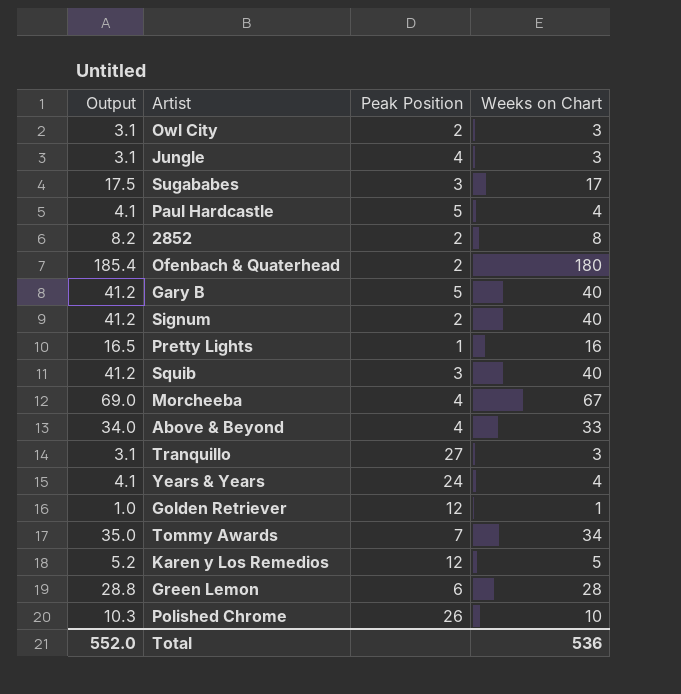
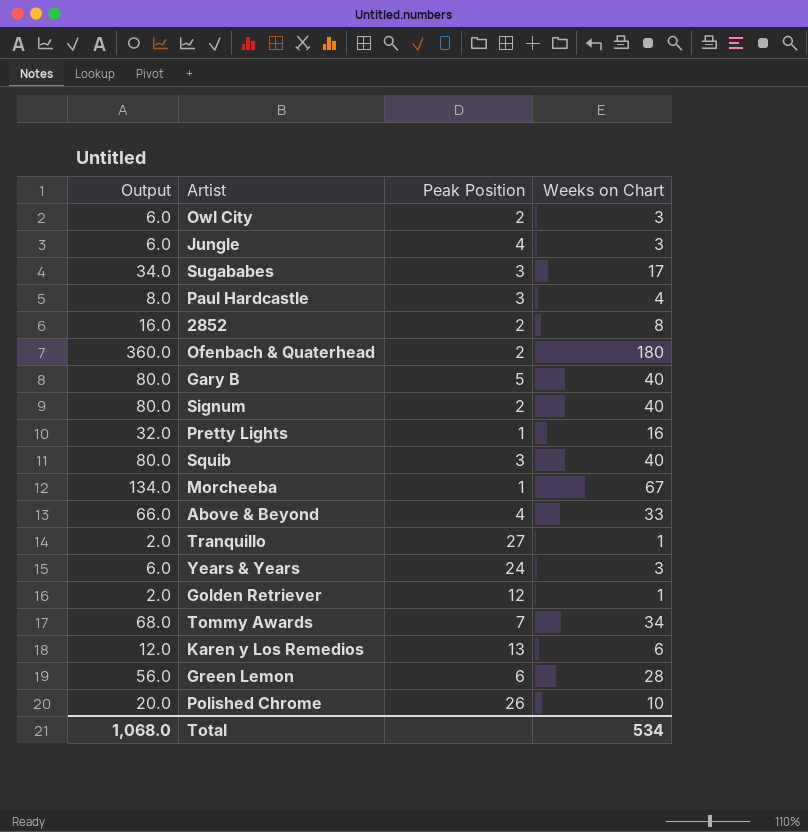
column Output | formula: [Weeks on Chart] * 1.03 -> [Weeks on Chart] * 2
Paul Hardcastle | Peak Position: 5 -> 3
Morcheeba | Peak Position: 4 -> 1
Tranquillo | Weeks on Chart: 3 -> 1
Years & Years | Weeks on Chart: 4 -> 3
Karen y Los Remedios | Peak Position: 12 -> 13
Karen y Los Remedios | Weeks on Chart: 5 -> 6
Total | Output: 552.0 -> 1,068.0
Total | Weeks on Chart: 536 -> 534

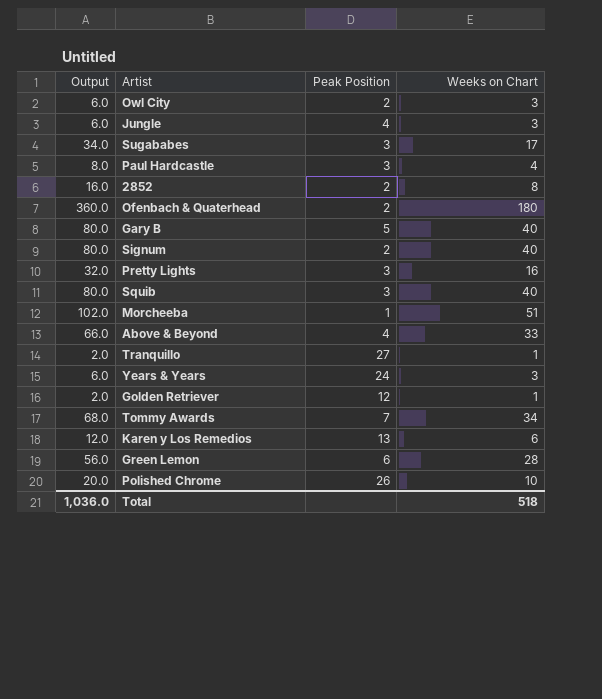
Pretty Lights | Peak Position: 1 -> 3
Morcheeba | Output: 134.0 -> 102.0
Morcheeba | Weeks on Chart: 67 -> 51
Total | Output: 1,068.0 -> 1,036.0
Total | Weeks on Chart: 534 -> 518

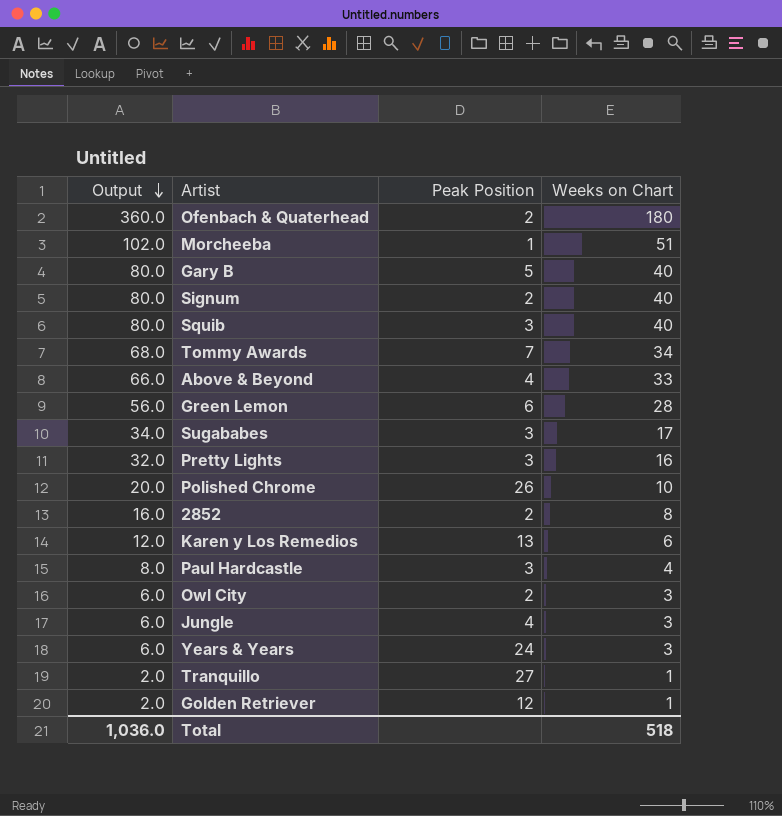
row order: none -> Output descending

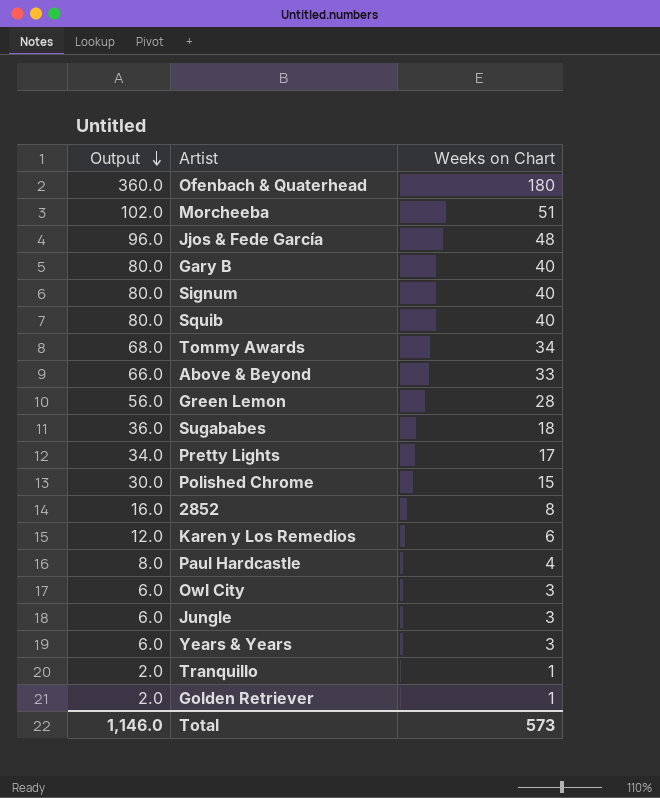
column Peak Position | position: 3 -> none
row Jjos & Fede García: none -> 96.0 | 48
Sugababes | Output: 34.0 -> 36.0
Sugababes | Weeks on Chart: 17 -> 18
Pretty Lights | Output: 32.0 -> 34.0
Pretty Lights | Weeks on Chart: 16 -> 17
Polished Chrome | Output: 20.0 -> 30.0
Polished Chrome | Weeks on Chart: 10 -> 15
Total | Output: 1,036.0 -> 1,146.0
Total | Weeks on Chart: 518 -> 573

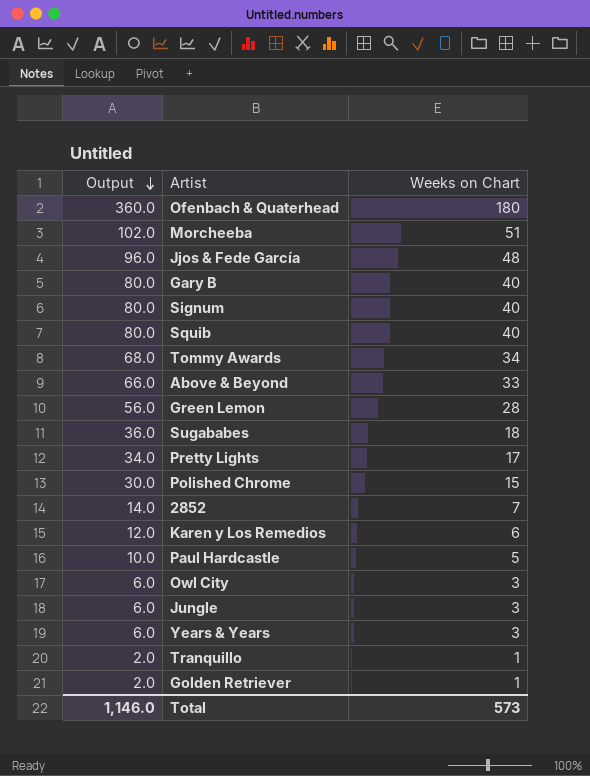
2852 | Output: 16.0 -> 14.0
2852 | Weeks on Chart: 8 -> 7
Paul Hardcastle | Output: 8.0 -> 10.0
Paul Hardcastle | Weeks on Chart: 4 -> 5

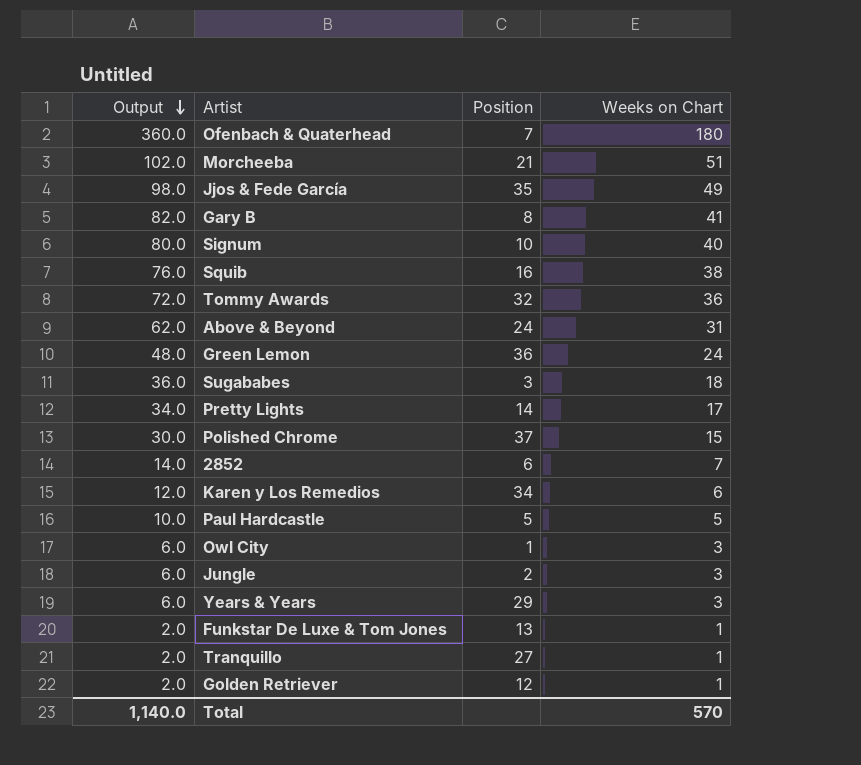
column Position | position: none -> 3
Jjos & Fede García | Output: 96.0 -> 98.0
Jjos & Fede García | Weeks on Chart: 48 -> 49
Gary B | Output: 80.0 -> 82.0
Gary B | Weeks on Chart: 40 -> 41
Squib | Output: 80.0 -> 76.0
Squib | Weeks on Chart: 40 -> 38
Tommy Awards | Output: 68.0 -> 72.0
Tommy Awards | Weeks on Chart: 34 -> 36
Above & Beyond | Output: 66.0 -> 62.0
Above & Beyond | Weeks on Chart: 33 -> 31
Green Lemon | Output: 56.0 -> 48.0
Green Lemon | Weeks on Chart: 28 -> 24
row Funkstar De Luxe & Tom Jones: none -> 2.0 | 13 | 1
Total | Output: 1,146.0 -> 1,140.0
Total | Weeks on Chart: 573 -> 570

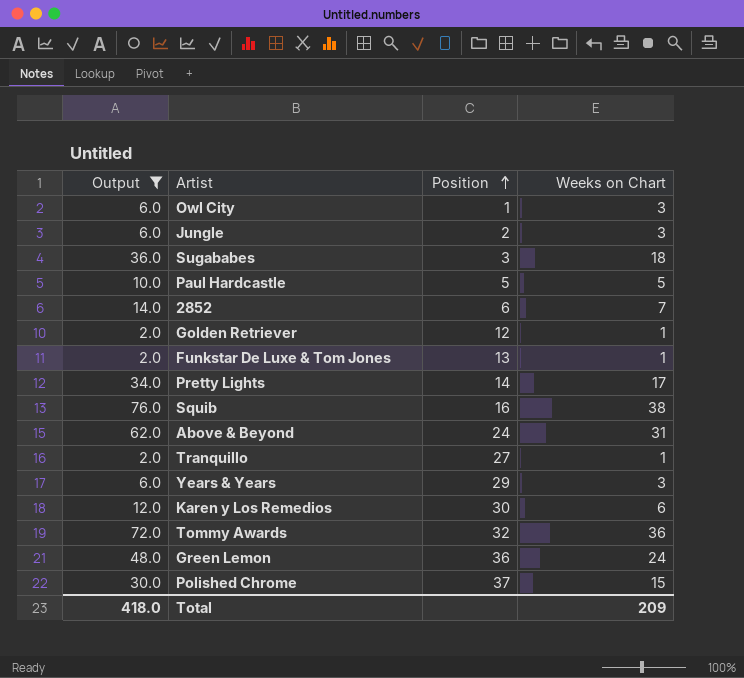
filter: none -> Output <= 76.0
row order: Output descending -> Position ascending
Karen y Los Remedios | Position: 34 -> 30
Total | Output: 1,140.0 -> 418.0
Total | Weeks on Chart: 570 -> 209

